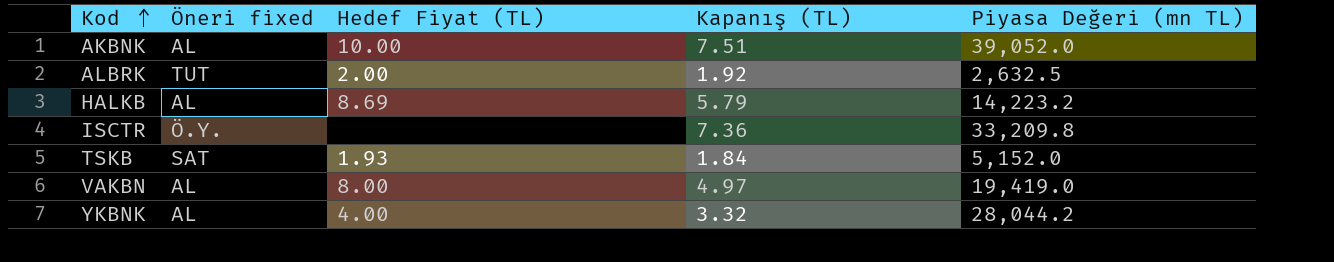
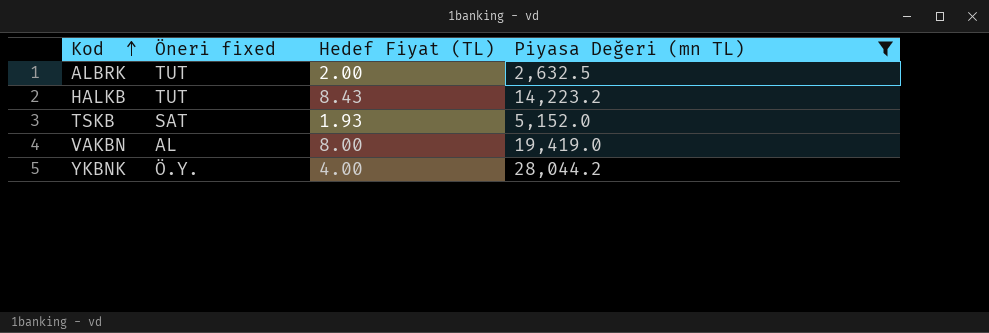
filter: none -> Piyasa Değeri (mn TL) <= 28,044.2
column Kapanış (TL) | position: 4 -> none
HALKB | Öneri fixed: AL -> TUT
HALKB | Hedef Fiyat (TL): 8.69 -> 8.43
YKBNK | Öneri fixed: AL -> Ö.Y.

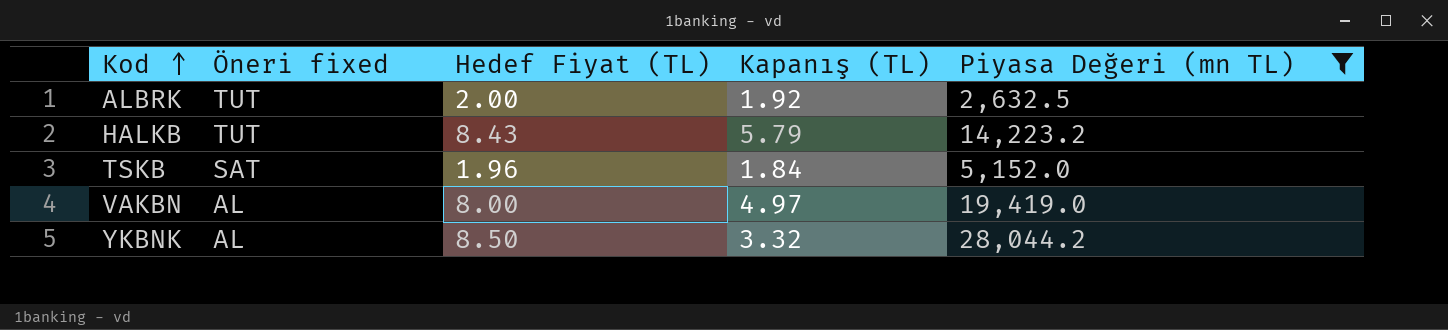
column Kapanış (TL) | position: none -> 4
TSKB | Hedef Fiyat (TL): 1.93 -> 1.96
YKBNK | Öneri fixed: Ö.Y. -> AL
YKBNK | Hedef Fiyat (TL): 4.00 -> 8.50

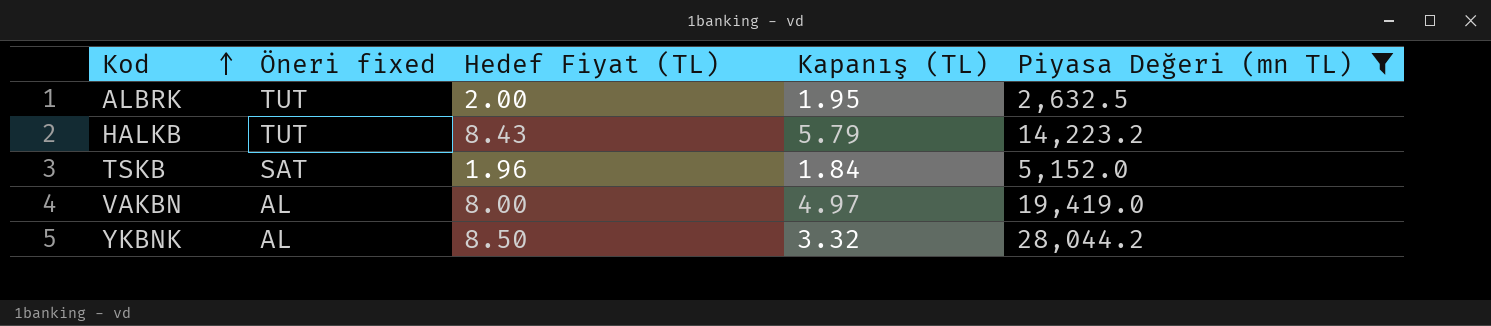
ALBRK | Kapanış (TL): 1.92 -> 1.95

